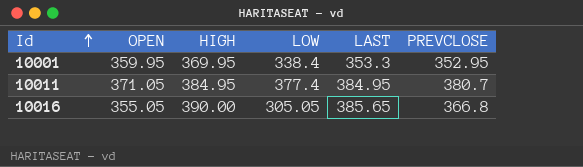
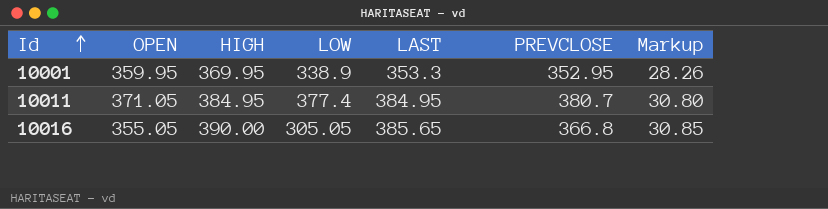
column Markup | formula: none -> [LAST] * 0.08
10001 | LOW: 338.4 -> 338.9

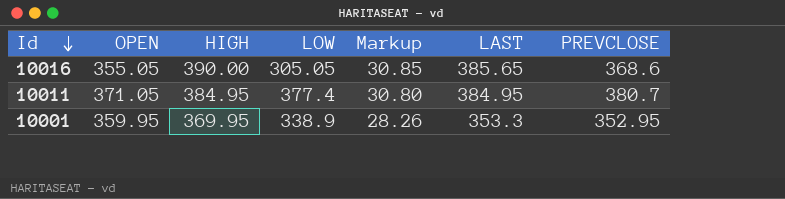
row order: Id ascending -> Id descending
column Markup | position: 7 -> 5
10016 | PREVCLOSE: 366.8 -> 368.6

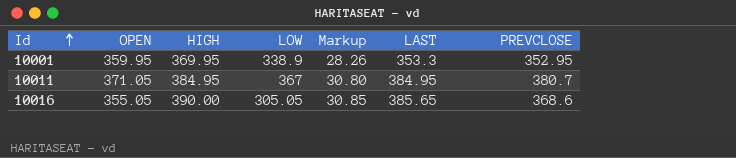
row order: Id descending -> Id ascending
10011 | LOW: 377.4 -> 367

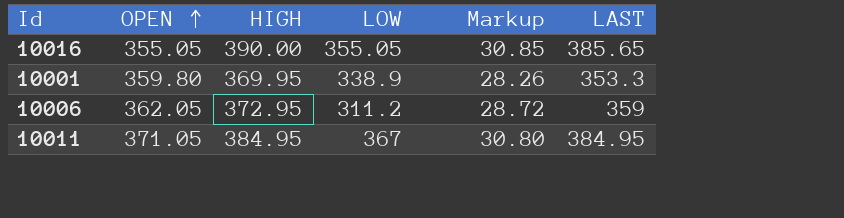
row order: Id ascending -> OPEN ascending
column PREVCLOSE | position: 7 -> none
10016 | LOW: 305.05 -> 355.05
10001 | OPEN: 359.95 -> 359.80
row 10006: none -> 362.05 | 372.95 | 311.2 | 28.72 | 359

